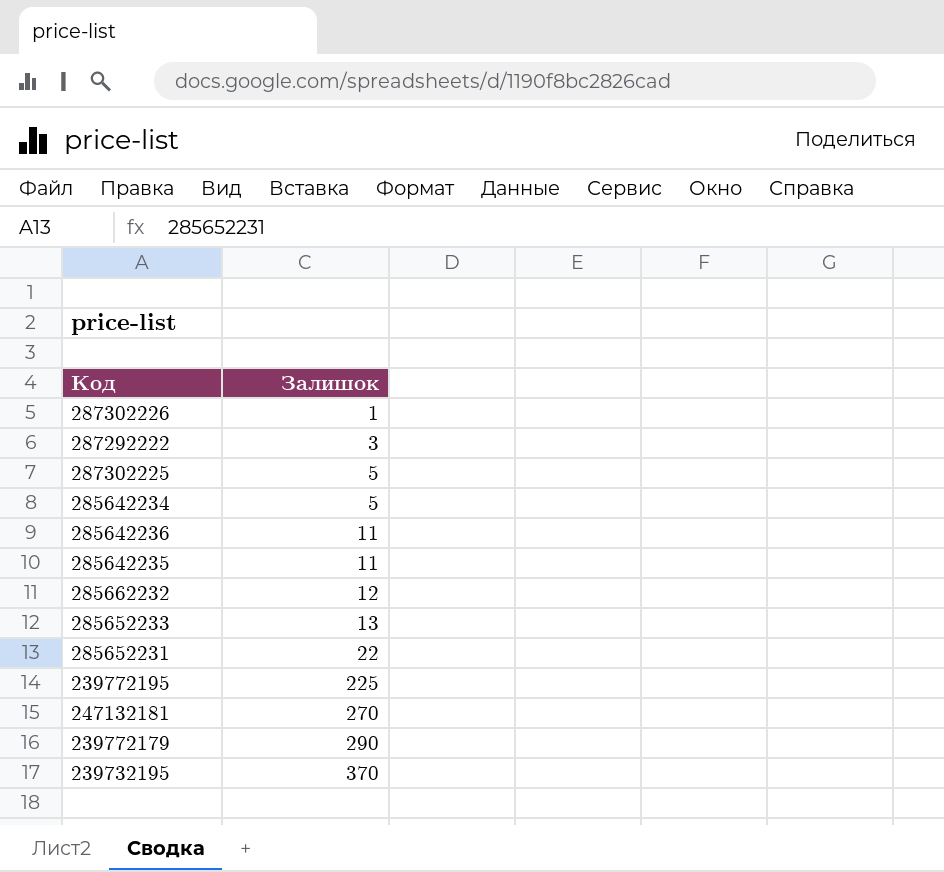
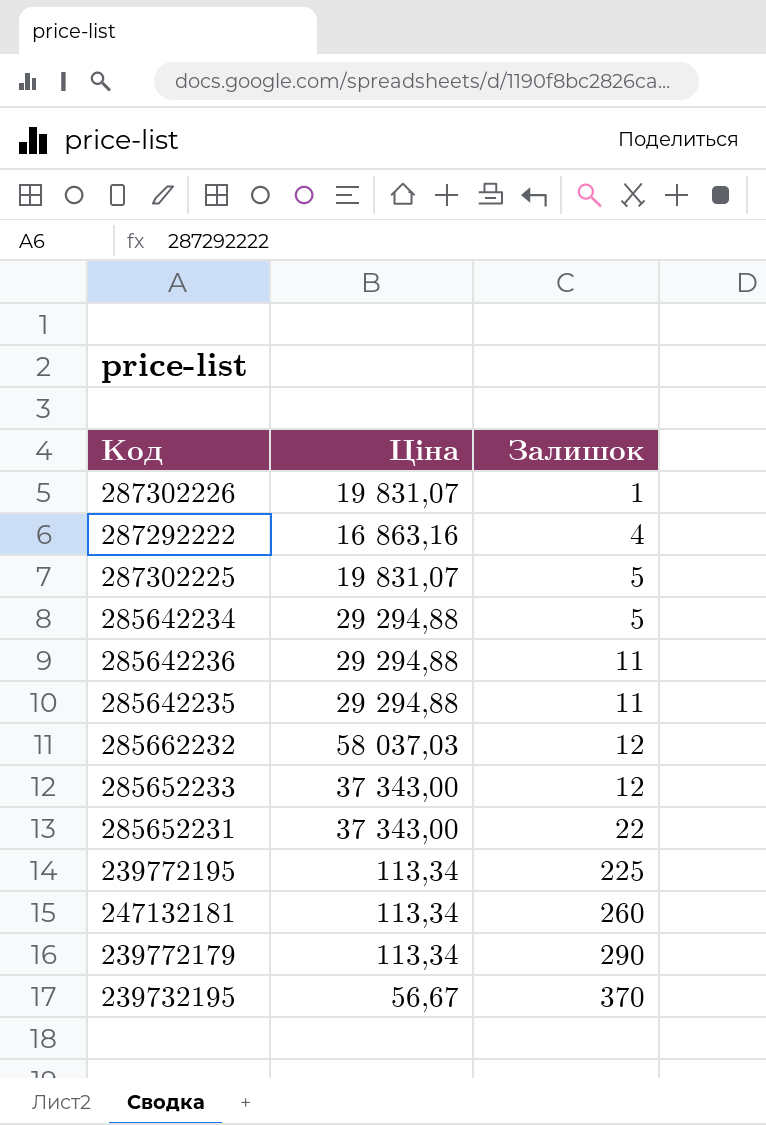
column Ціна | position: none -> 2
287292222 | Залишок: 3 -> 4
285652233 | Залишок: 13 -> 12
247132181 | Залишок: 270 -> 260

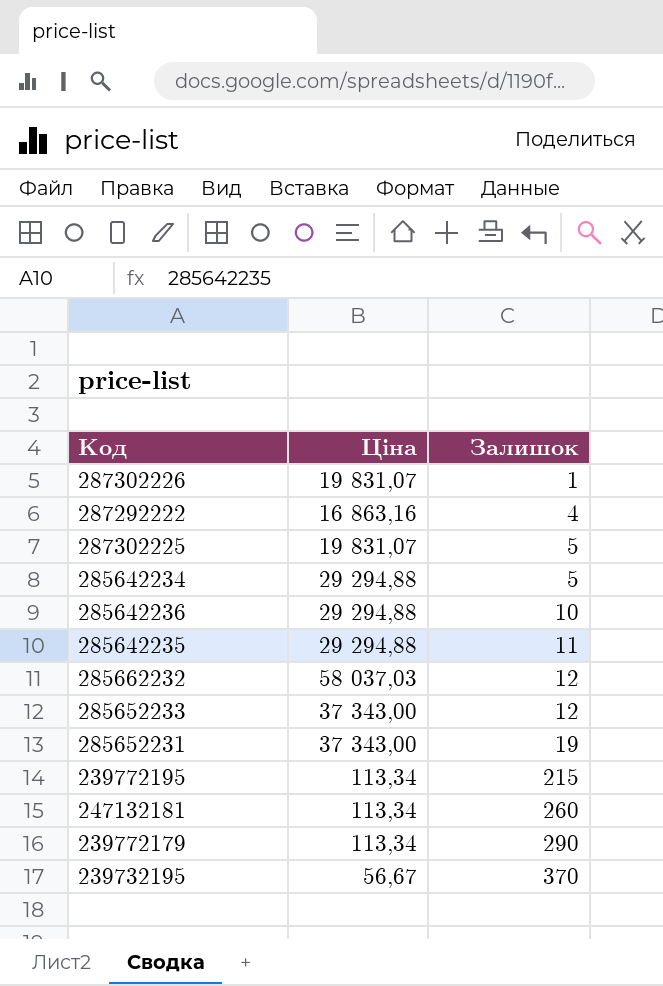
285642236 | Залишок: 11 -> 10
285652231 | Залишок: 22 -> 19
239772195 | Залишок: 225 -> 215

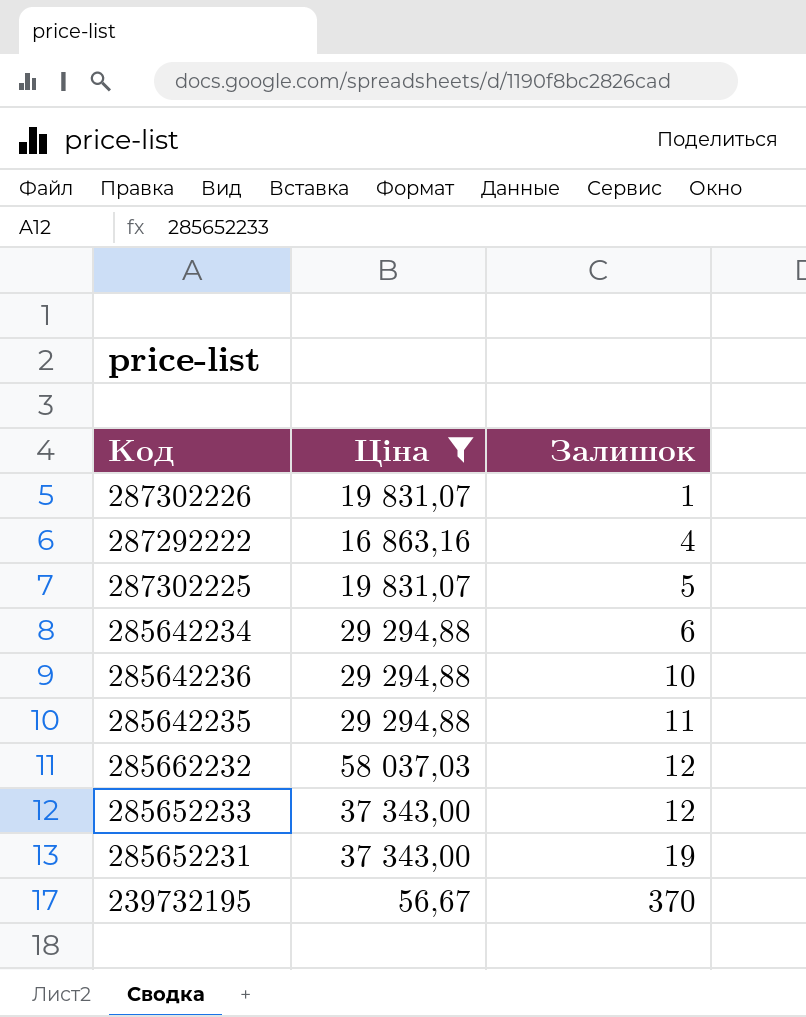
filter: none -> Ціна != 113,34
285642234 | Залишок: 5 -> 6

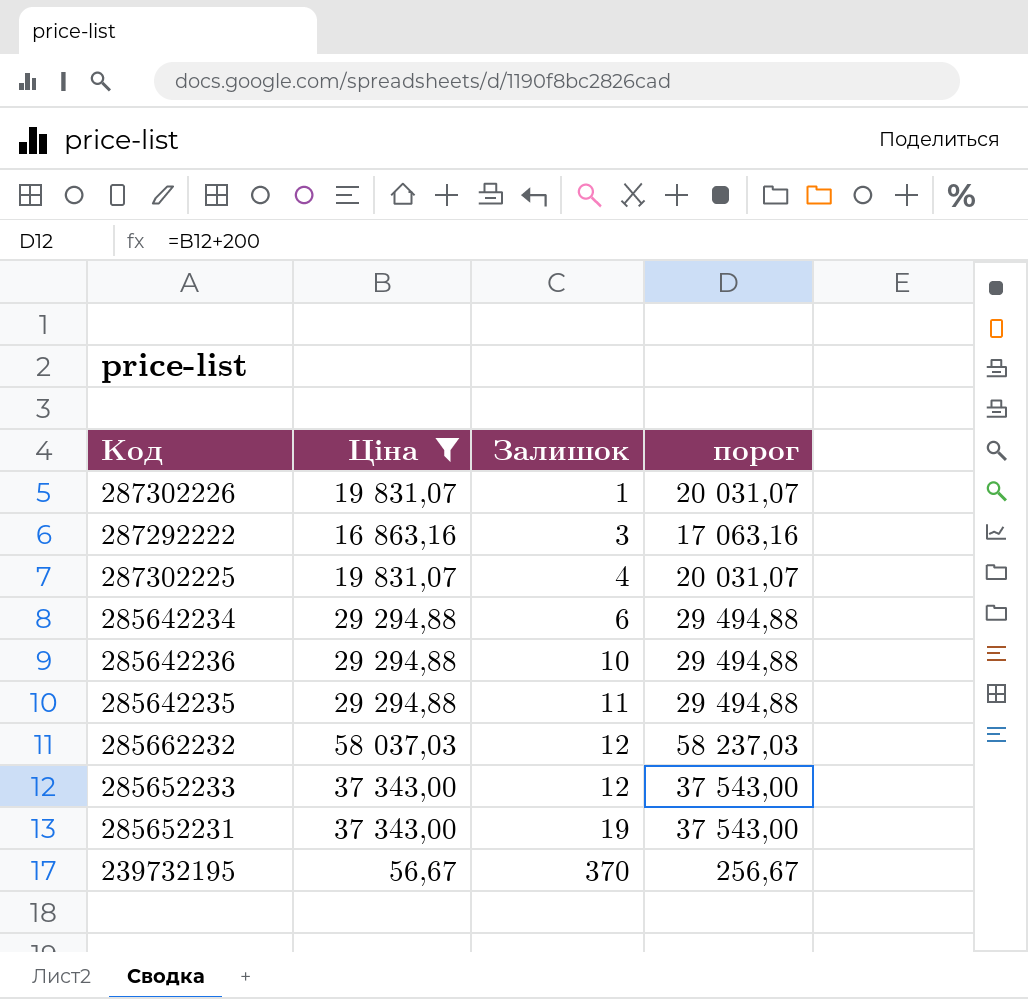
column порог | formula: none -> [Ціна] + 200
287292222 | Залишок: 4 -> 3
287302225 | Залишок: 5 -> 4

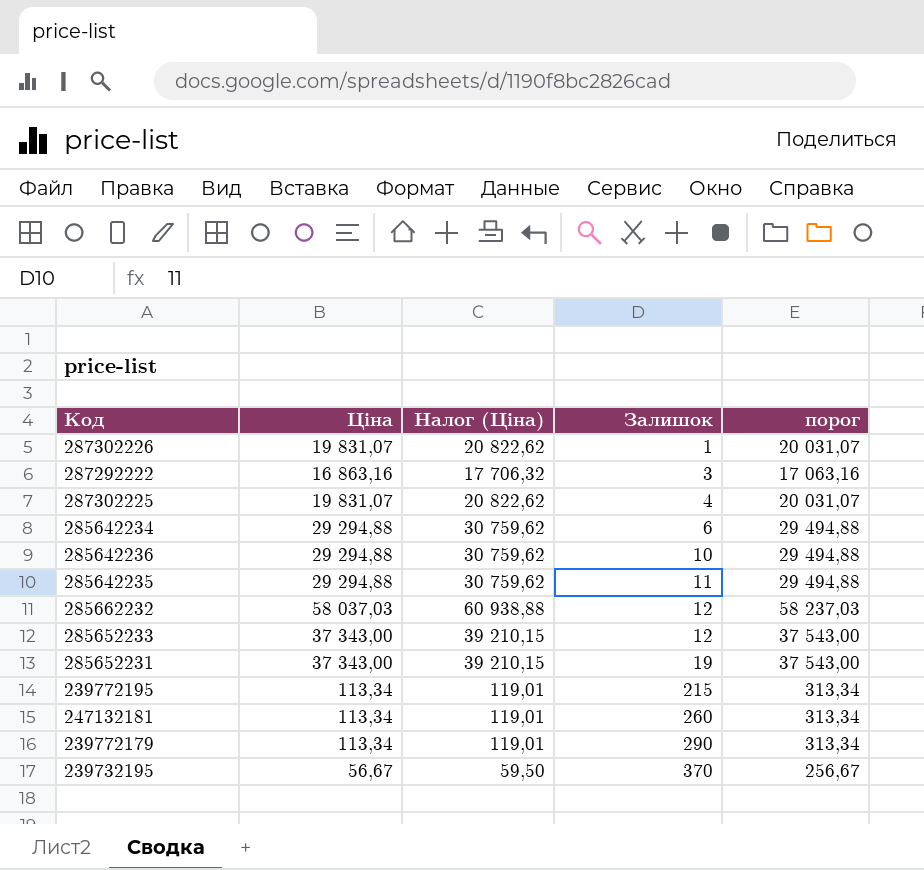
filter: Ціна != 113,34 -> none
column Налог (Ціна) | formula: none -> [Ціна] * 1,05

